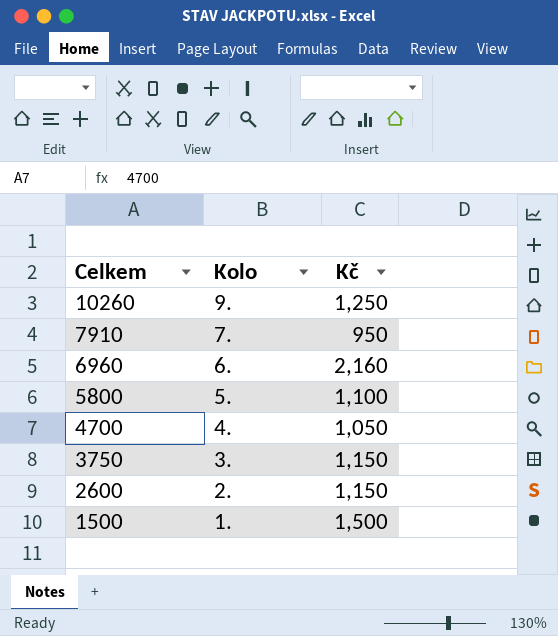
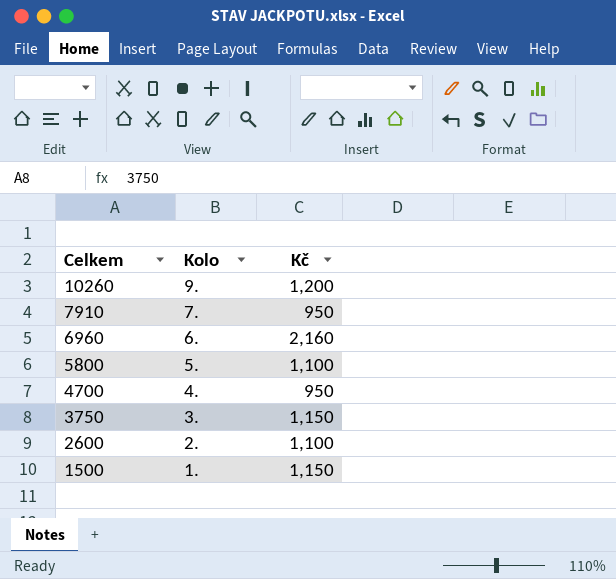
10260 | Kč: 1,250 -> 1,200
4700 | Kč: 1,050 -> 950
2600 | Kč: 1,150 -> 1,100
1500 | Kč: 1,500 -> 1,150

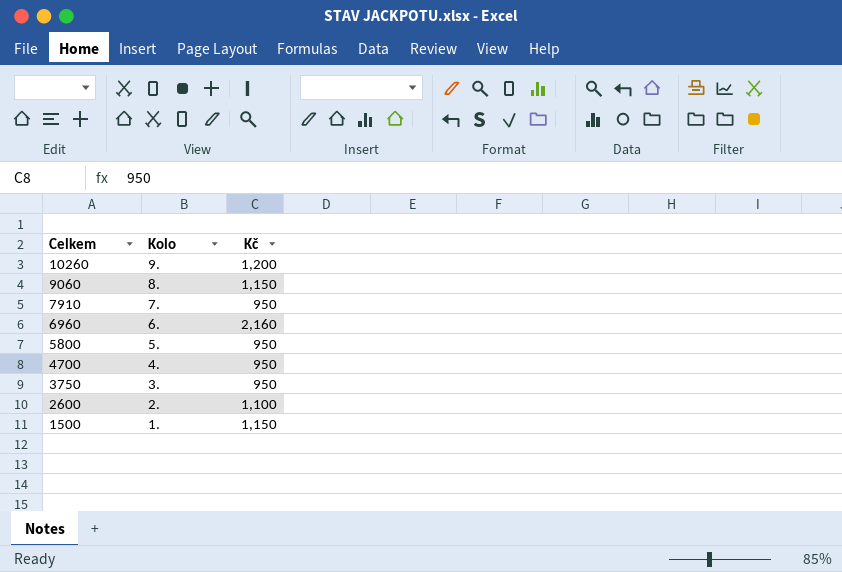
row 9060: none -> 8. | 1,150
5800 | Kč: 1,100 -> 950
3750 | Kč: 1,150 -> 950

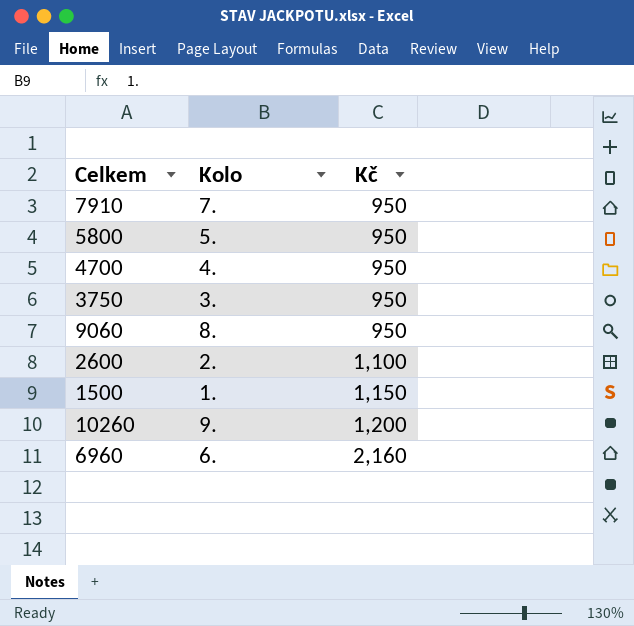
row order: Celkem descending -> Kč ascending
9060 | Kč: 1,150 -> 950

